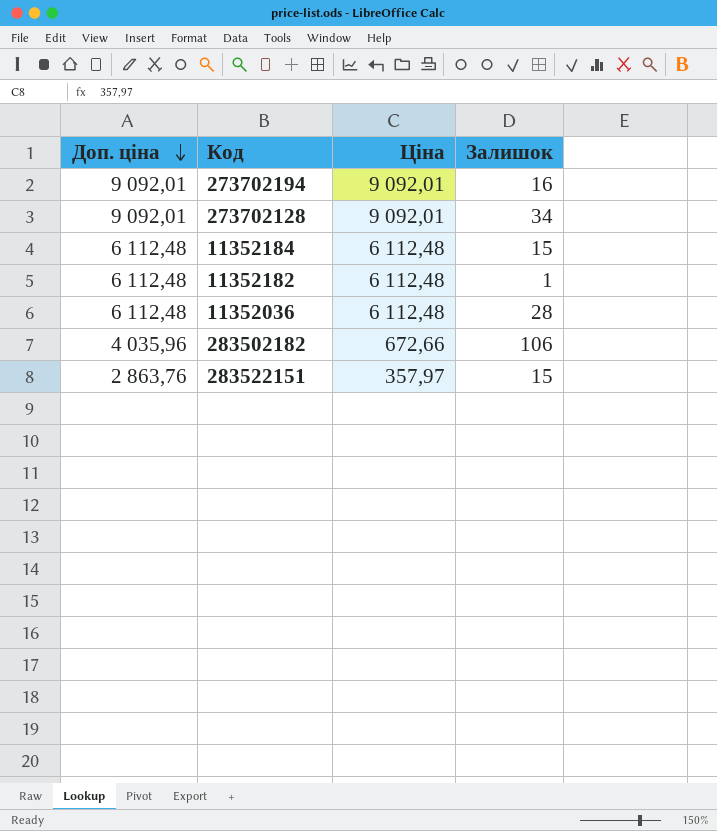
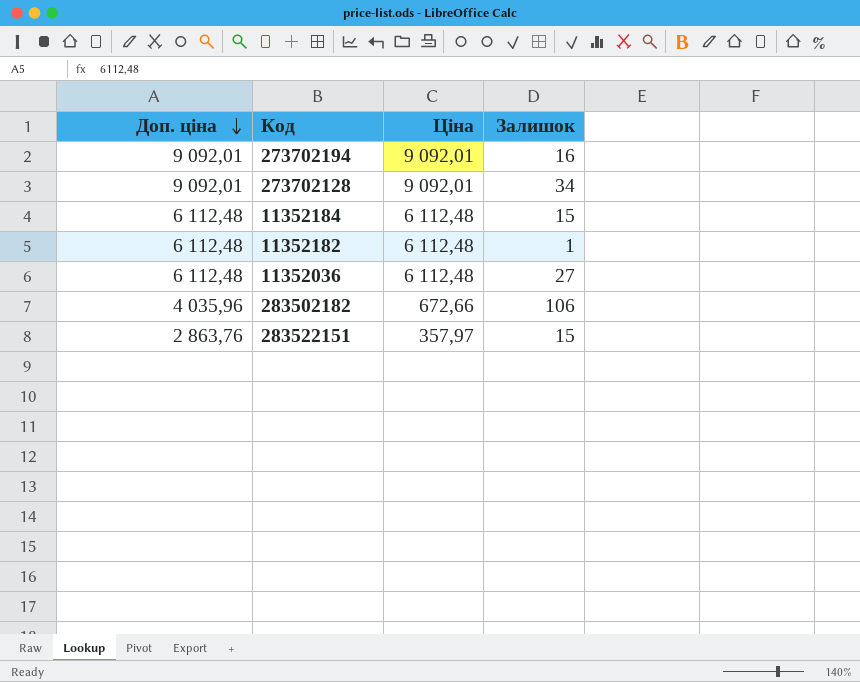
11352036 | Залишок: 28 -> 27

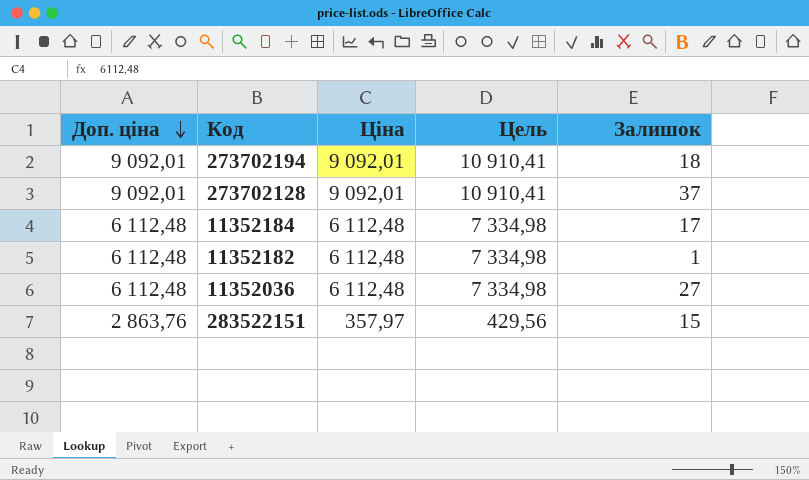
column Цель | formula: none -> [Ціна] * 1,2
row 283502182: 4 035,96 | 672,66 | 106 -> none
273702194 | Залишок: 16 -> 18
273702128 | Залишок: 34 -> 37
11352184 | Залишок: 15 -> 17

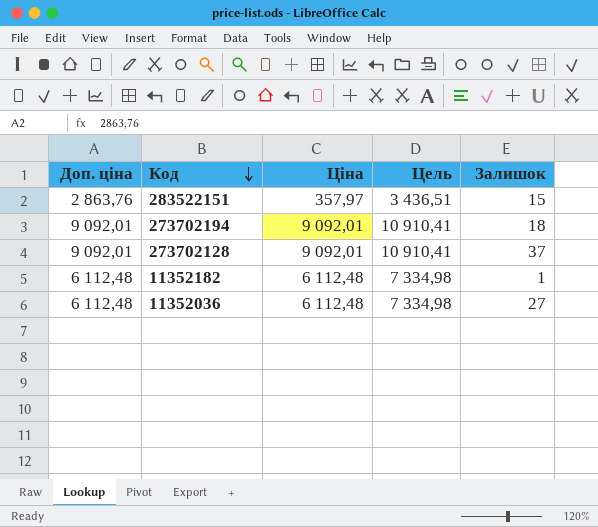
row order: Доп. ціна descending -> Код descending
column Цель | formula: [Ціна] * 1,2 -> [Доп. ціна] * 1,2
row 11352184: 6 112,48 | 6 112,48 | 7 334,98 | 17 -> none

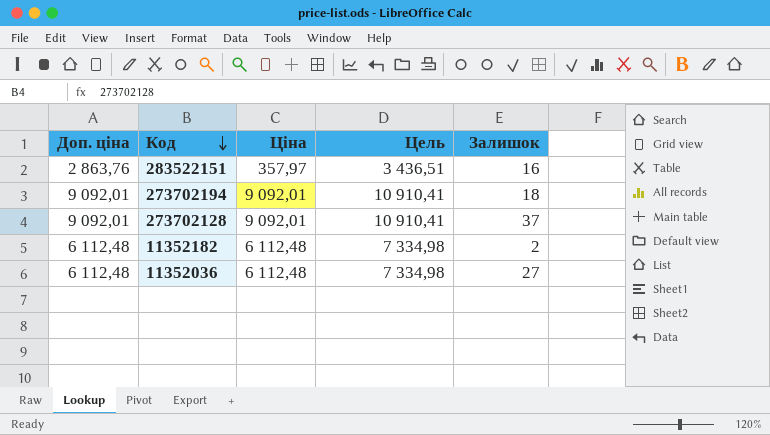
283522151 | Залишок: 15 -> 16
11352182 | Залишок: 1 -> 2

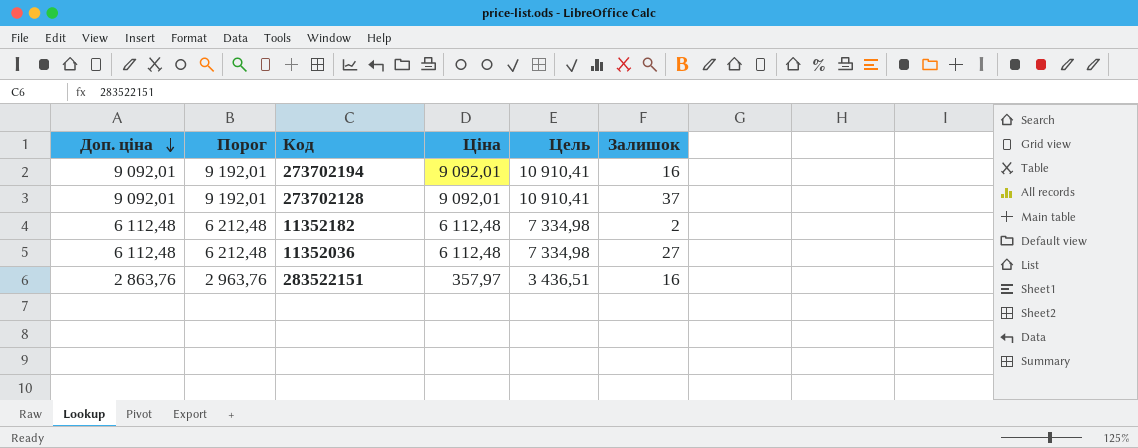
row order: Код descending -> Доп. ціна descending
column Порог | formula: none -> [Доп. ціна] + 100
273702194 | Залишок: 18 -> 16

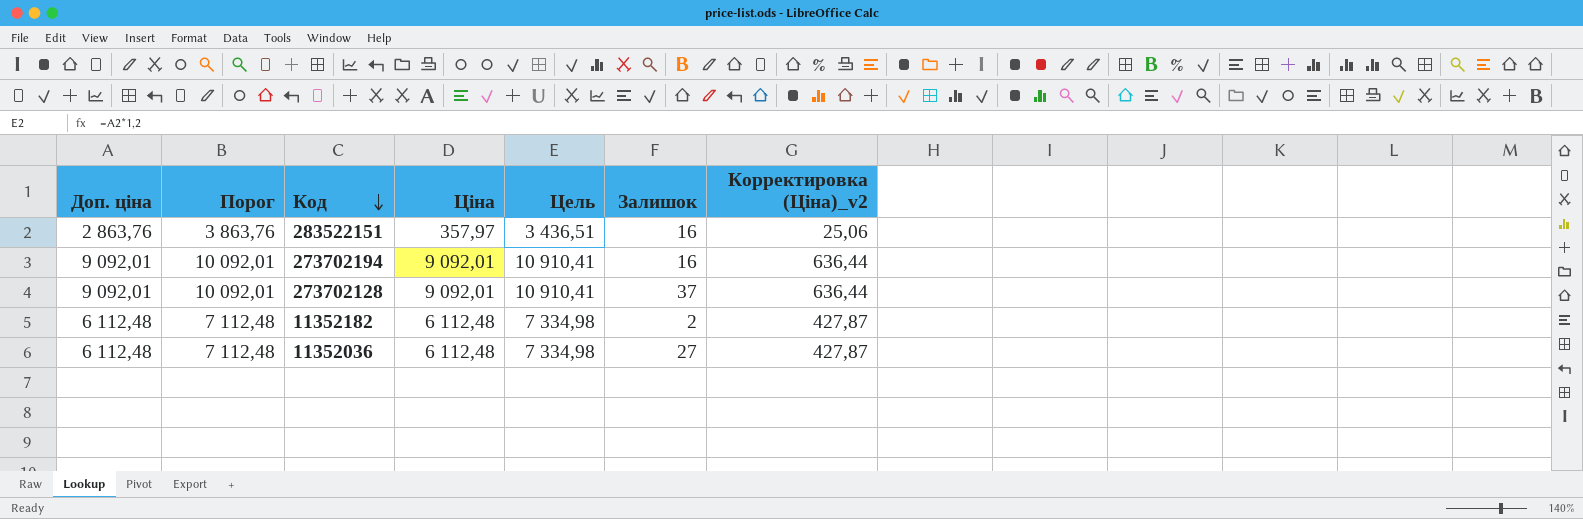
row order: Доп. ціна descending -> Код descending
column Порог | formula: [Доп. ціна] + 100 -> [Доп. ціна] + 1000
column Корректировка (Ціна)_v2 | formula: none -> [Ціна] * 0,07

